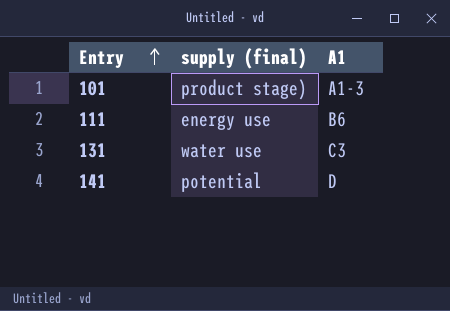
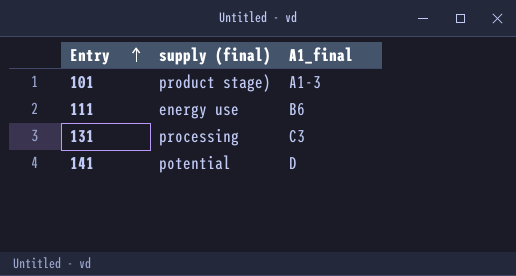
column name: A1 -> A1_final
131 | supply (final): water use -> processing

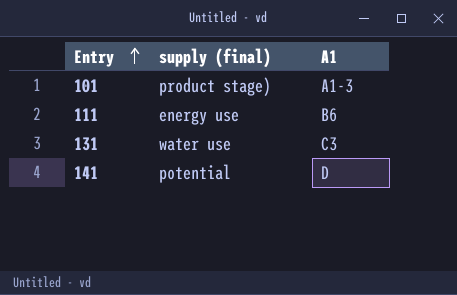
column name: A1_final -> A1
131 | supply (final): processing -> water use

